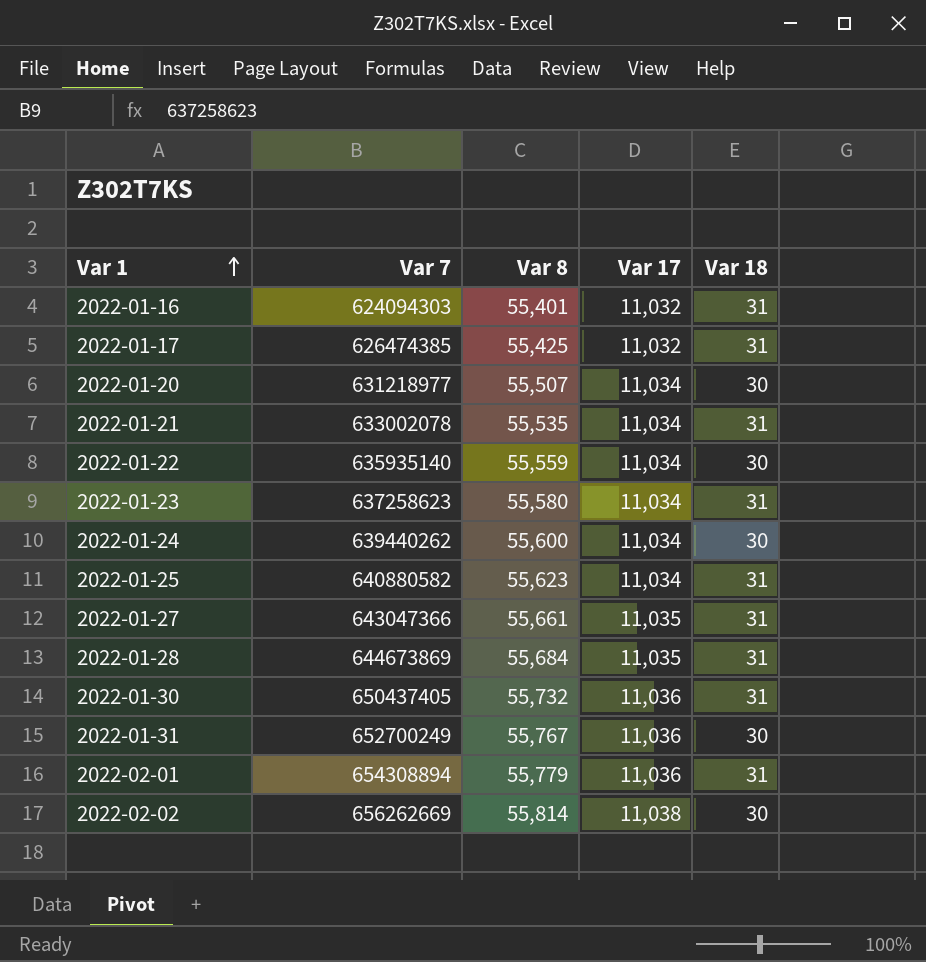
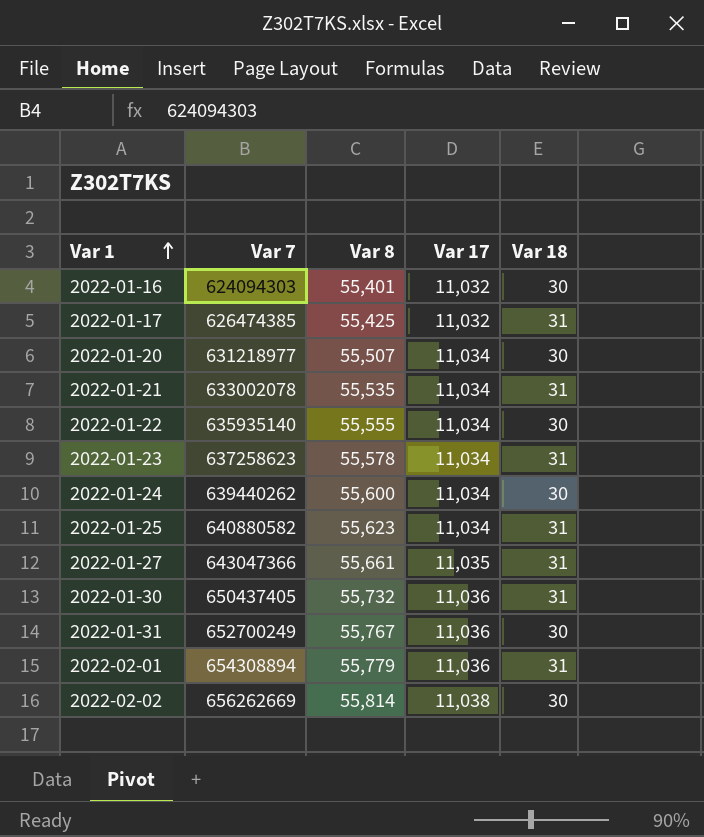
row 2022-01-28: 644673869 | 55,684 | 11,035 | 31 -> none
2022-01-16 | Var 18: 31 -> 30
2022-01-22 | Var 8: 55,559 -> 55,555
2022-01-23 | Var 8: 55,580 -> 55,578

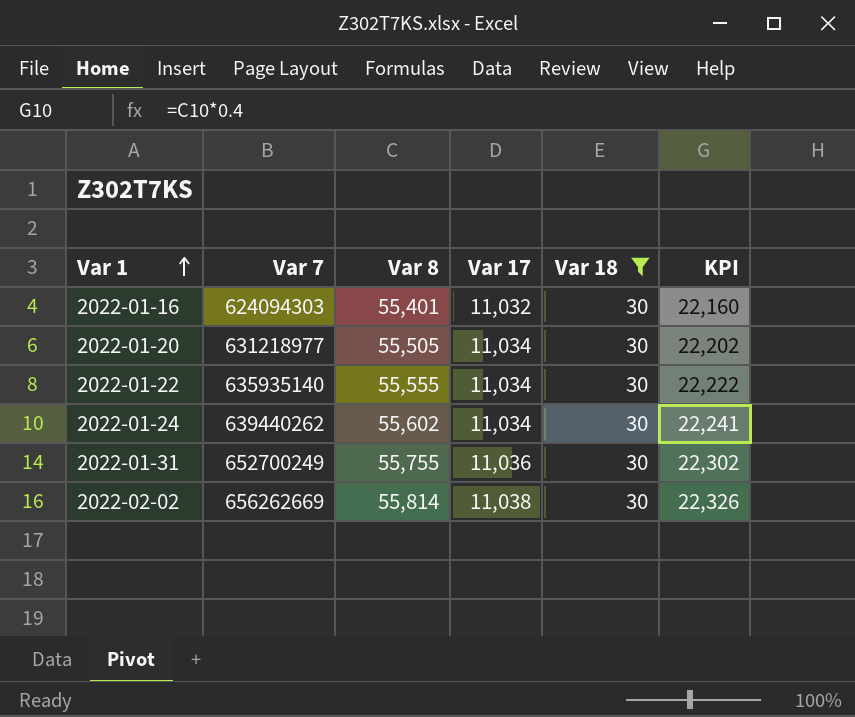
filter: none -> Var 18 = 30
column KPI | formula: none -> [Var 8] * 0.4
2022-01-20 | Var 8: 55,507 -> 55,505
2022-01-24 | Var 8: 55,600 -> 55,602
2022-01-31 | Var 8: 55,767 -> 55,755

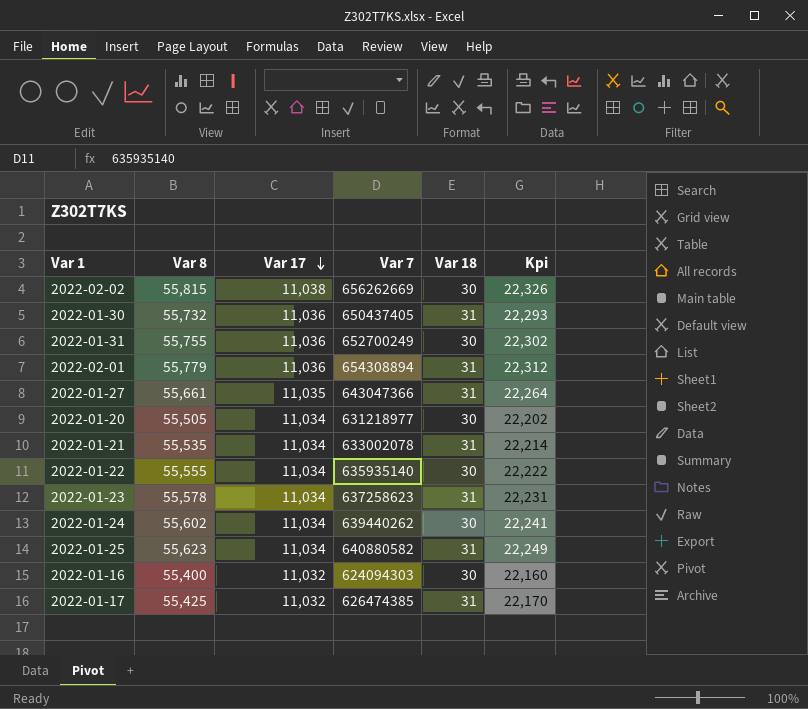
filter: Var 18 = 30 -> none
row order: Var 1 ascending -> Var 17 descending
column Var 7 | position: 2 -> 4
column name: KPI -> Kpi
2022-02-02 | Var 8: 55,814 -> 55,815
2022-01-16 | Var 8: 55,401 -> 55,400

